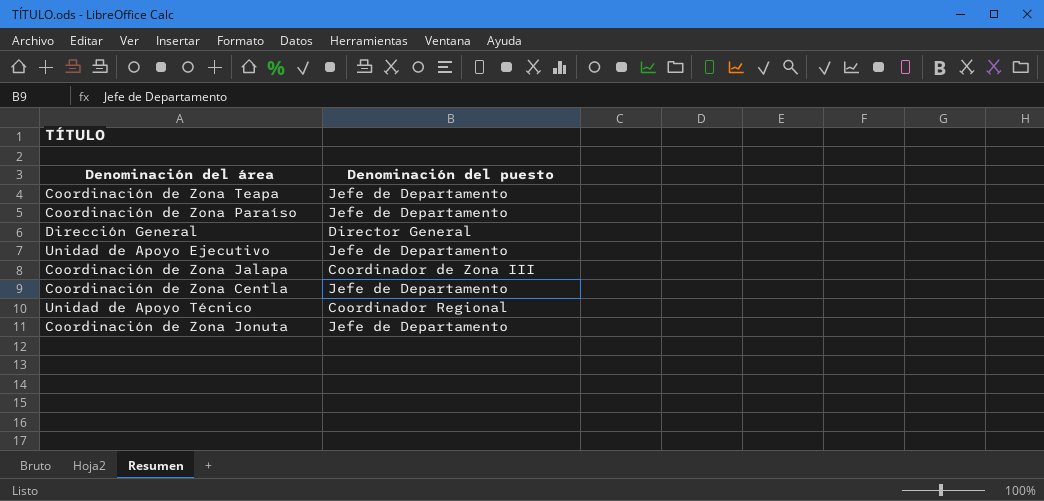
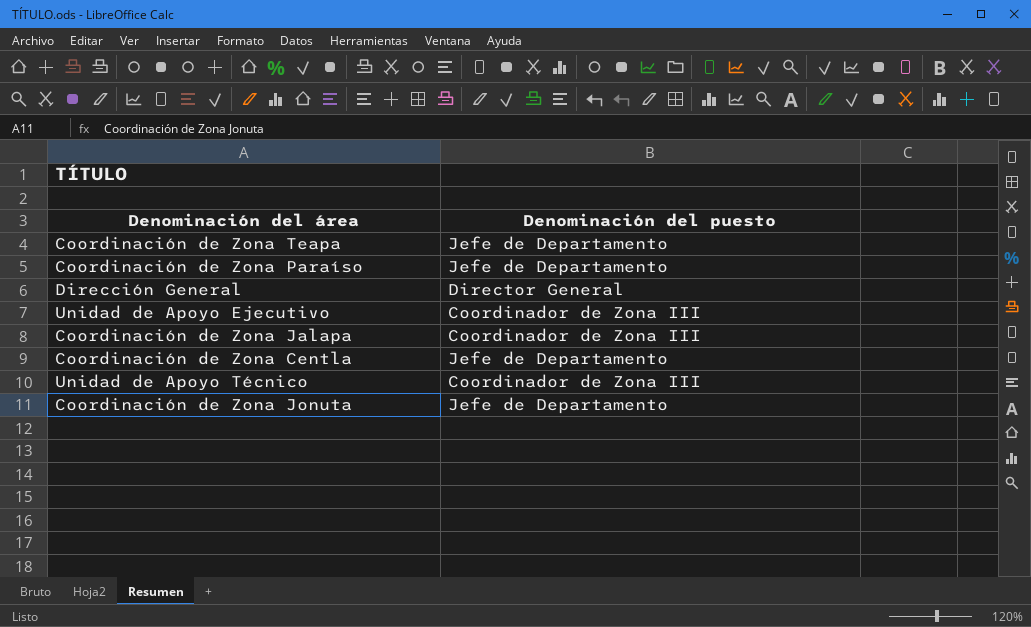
Unidad de Apoyo Ejecutivo | Denominación del puesto: Jefe de Departamento -> Coordinador de Zona III
Unidad de Apoyo Técnico | Denominación del puesto: Coordinador Regional -> Coordinador de Zona III

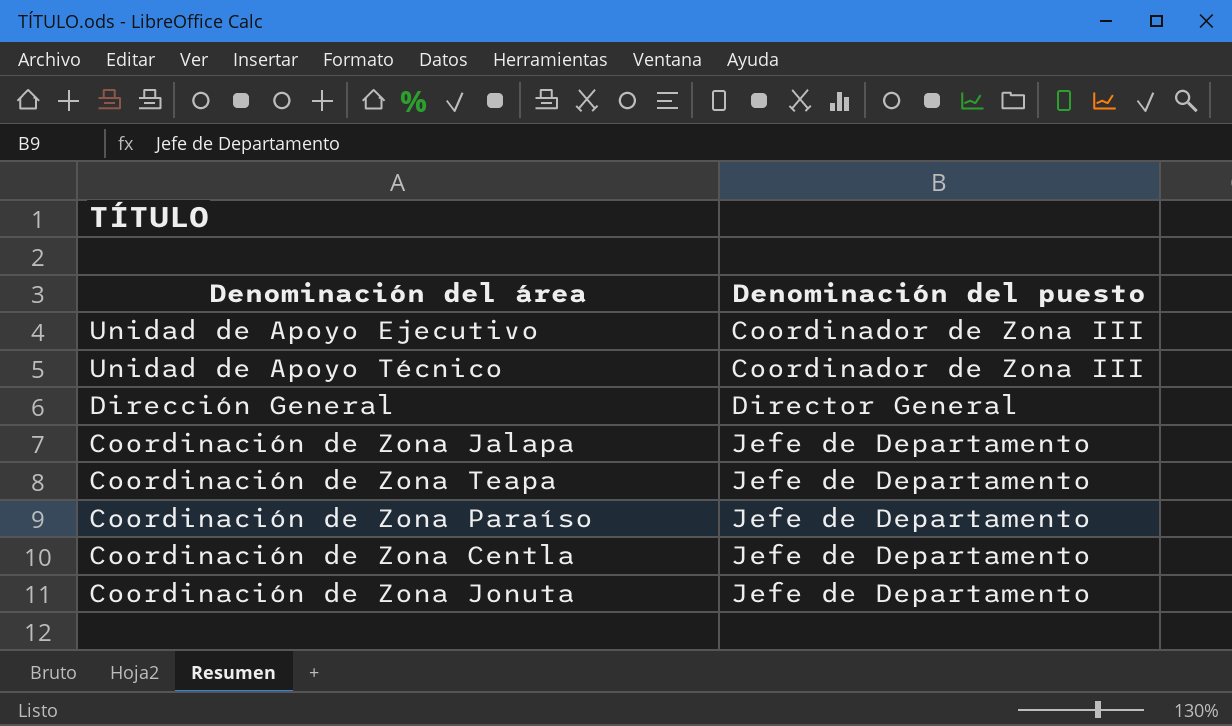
row order: none -> Denominación del puesto ascending
Coordinación de Zona Jalapa | Denominación del puesto: Coordinador de Zona III -> Jefe de Departamento

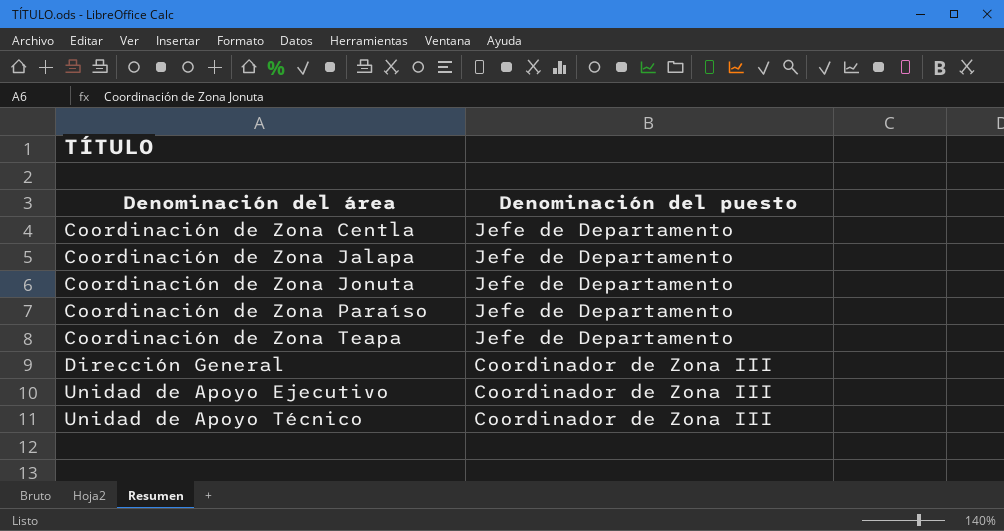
row order: Denominación del puesto ascending -> Denominación del área ascending
Dirección General | Denominación del puesto: Director General -> Coordinador de Zona III

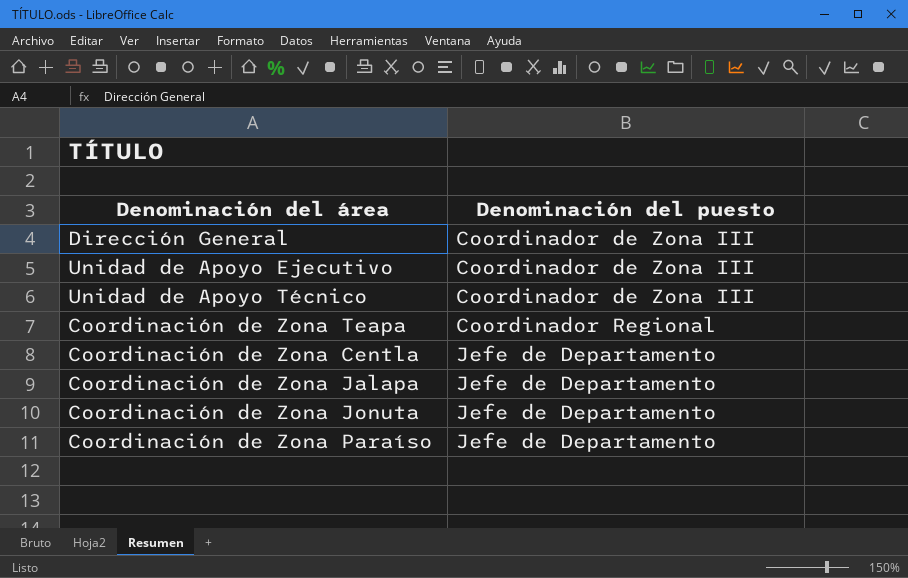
row order: Denominación del área ascending -> Denominación del puesto ascending
Coordinación de Zona Teapa | Denominación del puesto: Jefe de Departamento -> Coordinador Regional

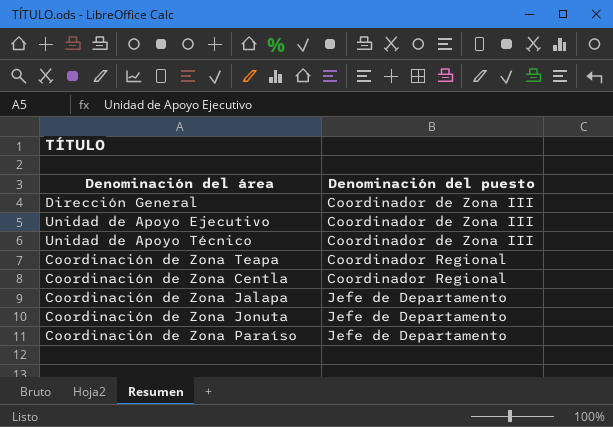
Coordinación de Zona Centla | Denominación del puesto: Jefe de Departamento -> Coordinador Regional

